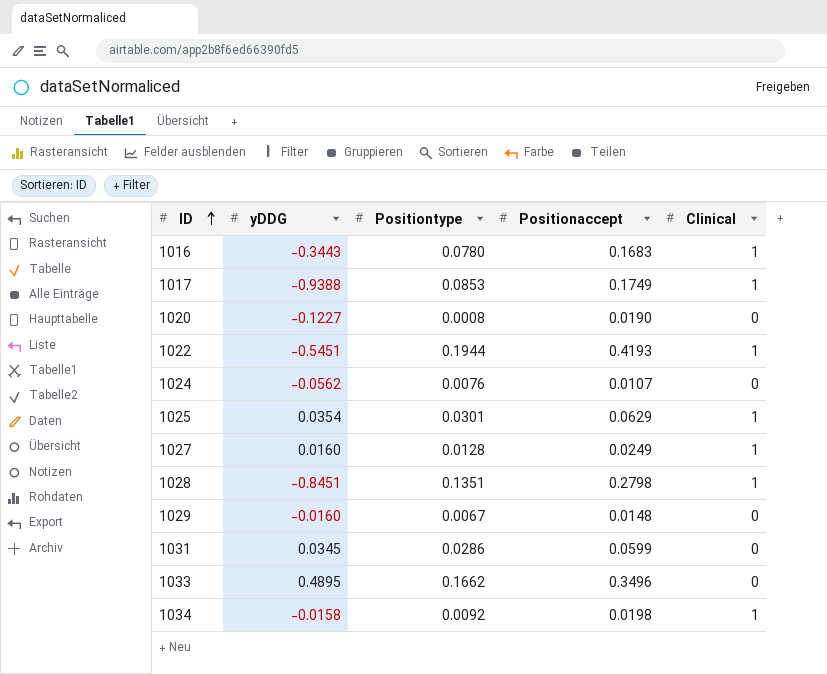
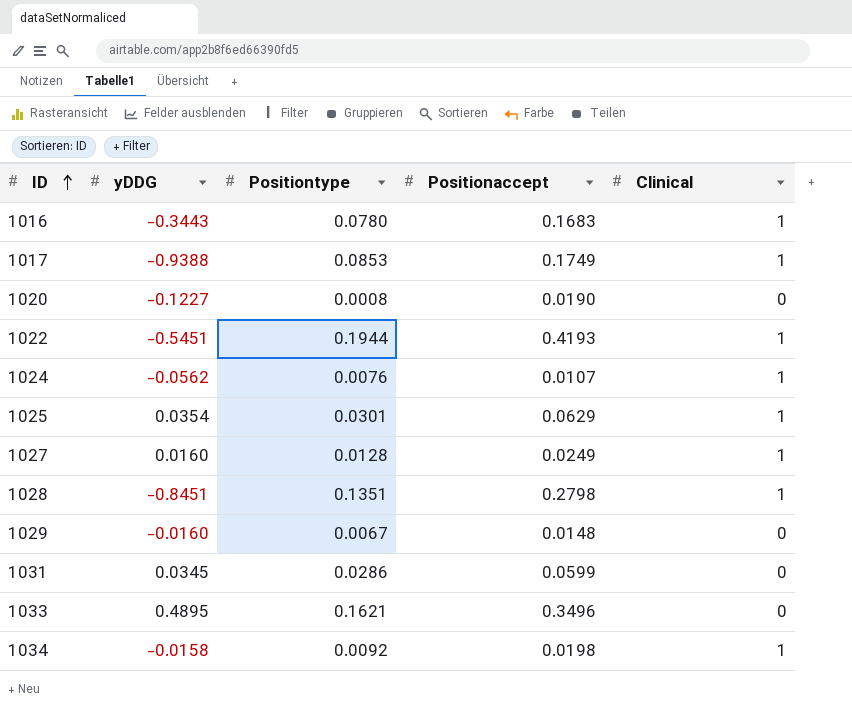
1024 | Clinical: 0 -> 1
1033 | Positiontype: 0.1662 -> 0.1621

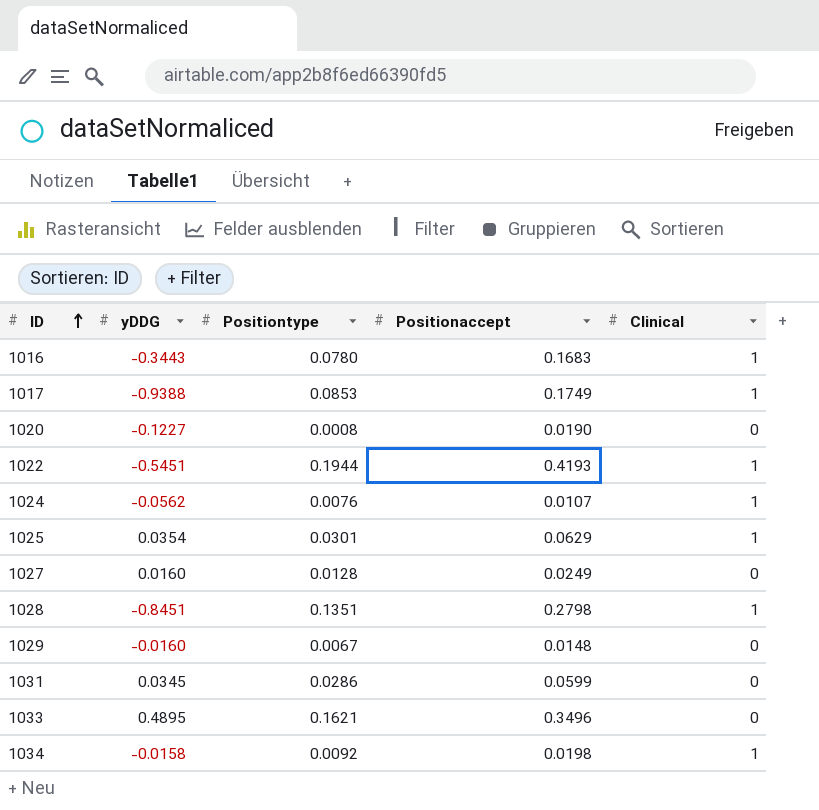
1027 | Clinical: 1 -> 0

